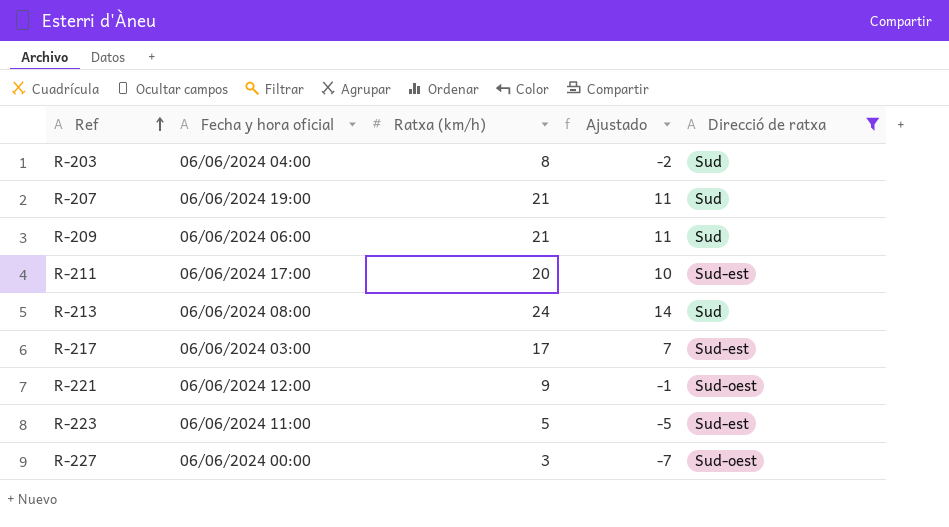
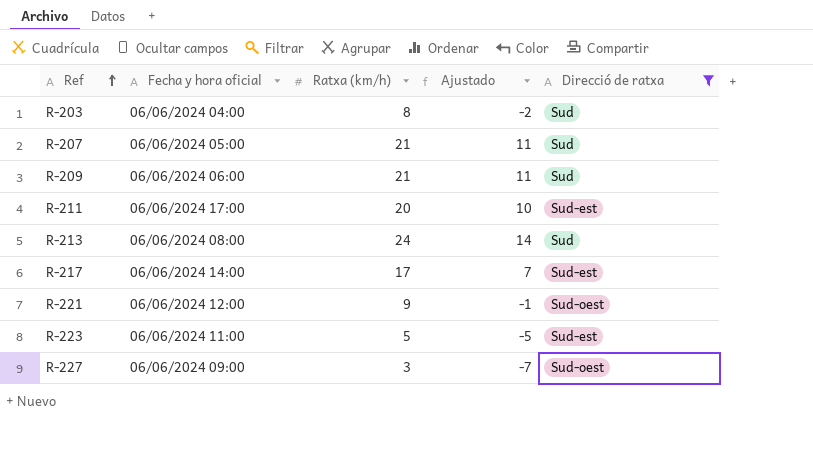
R-207 | Fecha y hora oficial: 06/06/2024 19:00 -> 06/06/2024 05:00
R-217 | Fecha y hora oficial: 06/06/2024 03:00 -> 06/06/2024 14:00
R-227 | Fecha y hora oficial: 06/06/2024 00:00 -> 06/06/2024 09:00

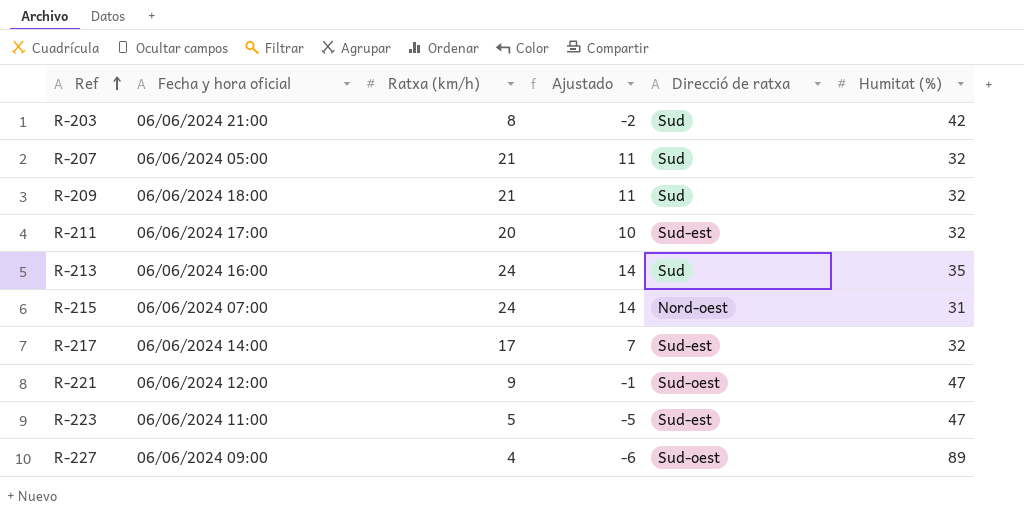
filter: Direcció de ratxa != Nord-oest -> none
column Humitat (%) | position: none -> 6
R-203 | Fecha y hora oficial: 06/06/2024 04:00 -> 06/06/2024 21:00
R-209 | Fecha y hora oficial: 06/06/2024 06:00 -> 06/06/2024 18:00
R-213 | Fecha y hora oficial: 06/06/2024 08:00 -> 06/06/2024 16:00
R-227 | Ratxa (km/h): 3 -> 4
R-227 | Ajustado: -7 -> -6

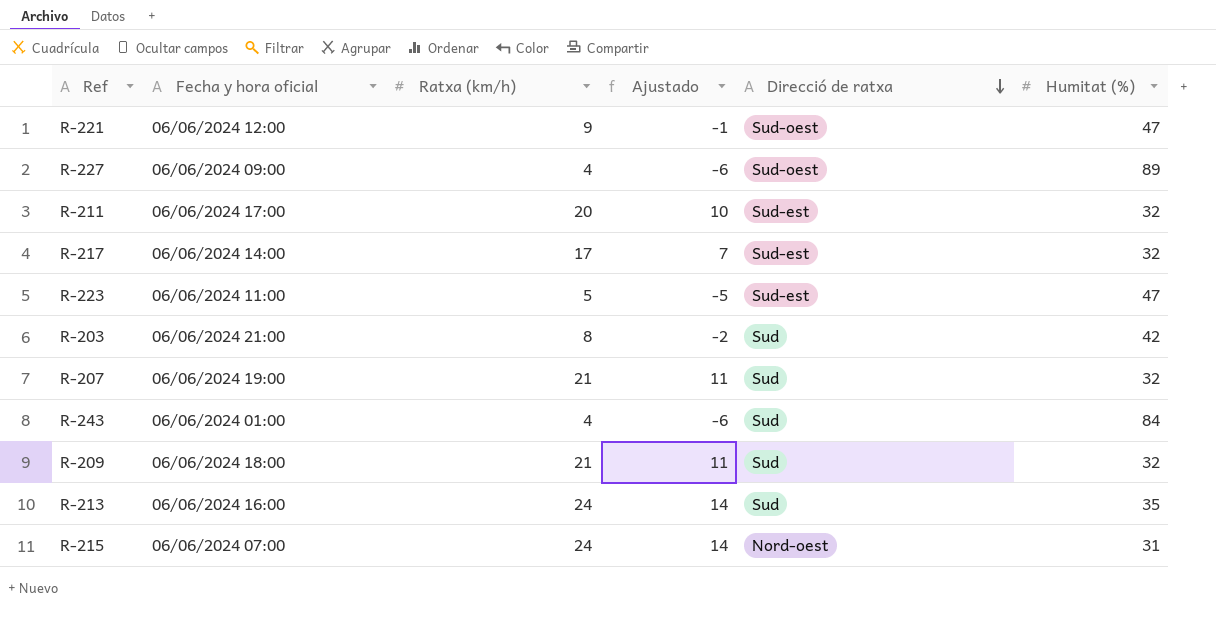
row order: Ref ascending -> Direcció de ratxa descending
R-207 | Fecha y hora oficial: 06/06/2024 05:00 -> 06/06/2024 19:00
row R-243: none -> 06/06/2024 01:00 | 4 | -6 | Sud | 84

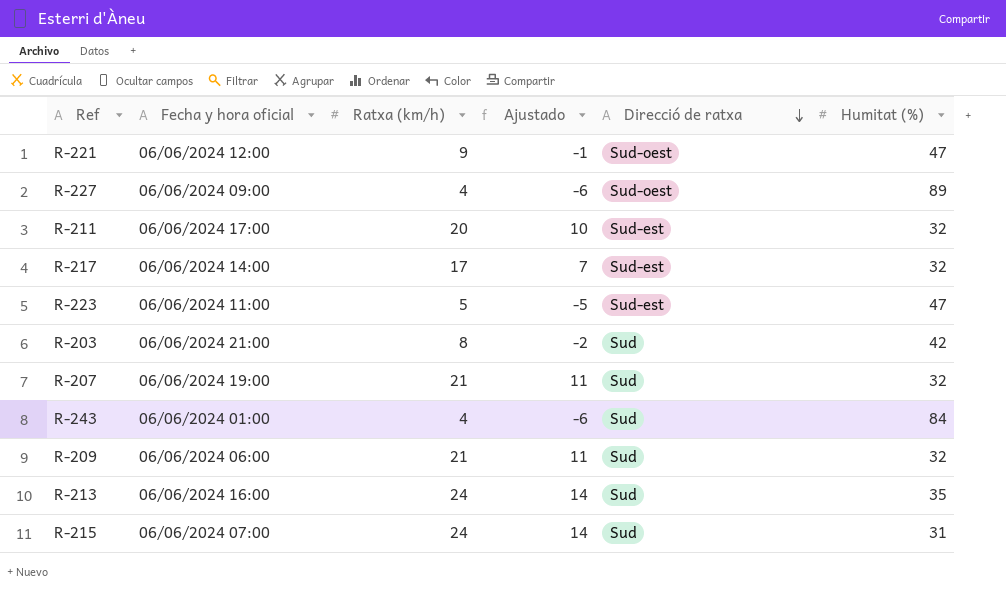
R-209 | Fecha y hora oficial: 06/06/2024 18:00 -> 06/06/2024 06:00
R-215 | Direcció de ratxa: Nord-oest -> Sud

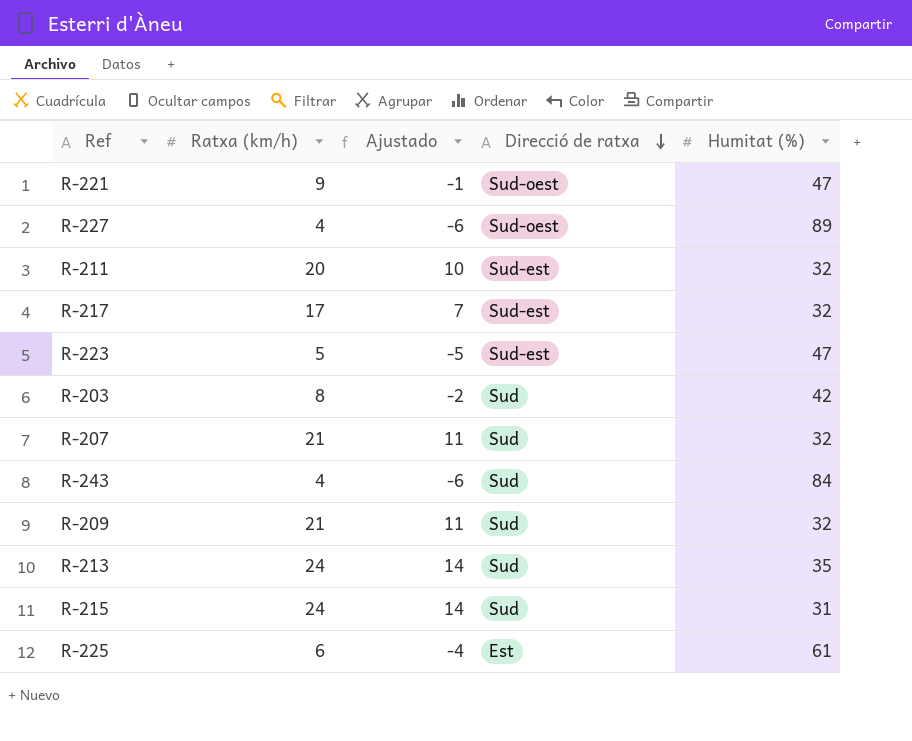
column Fecha y hora oficial | position: 2 -> none
row R-225: none -> 6 | -4 | Est | 61

